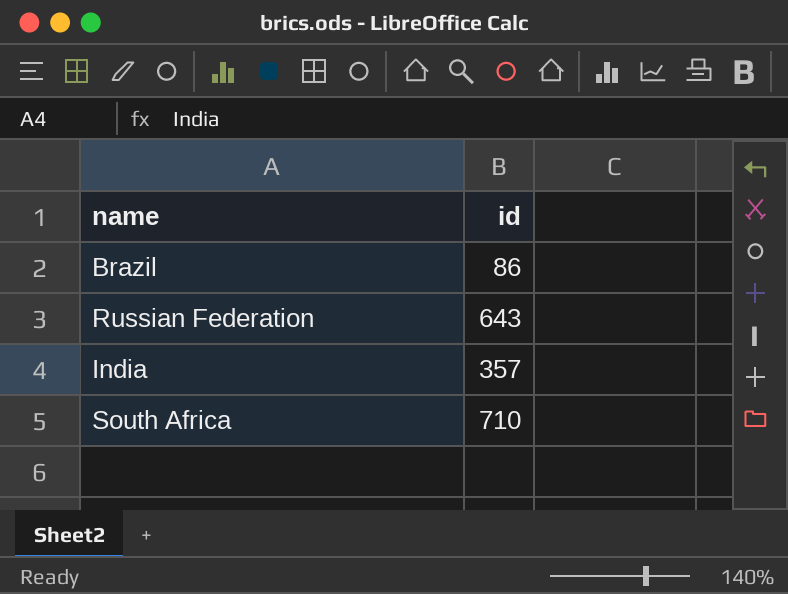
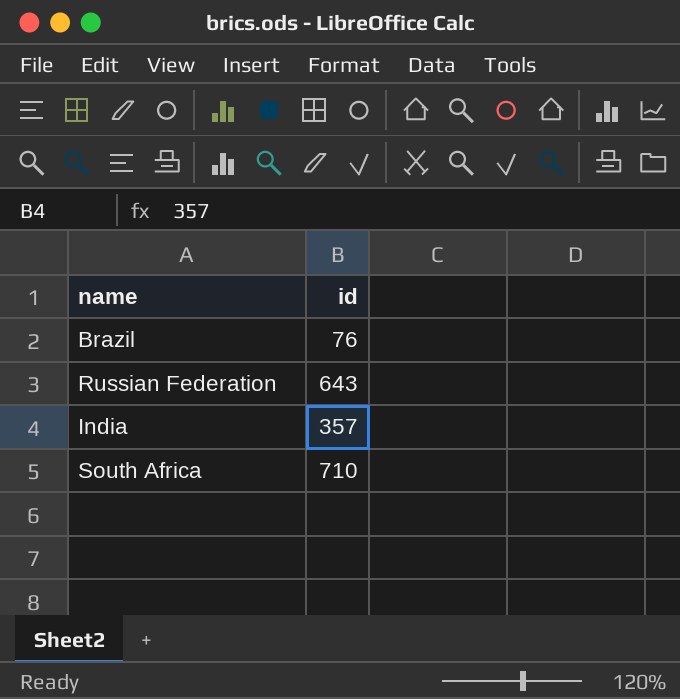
Brazil | id: 86 -> 76

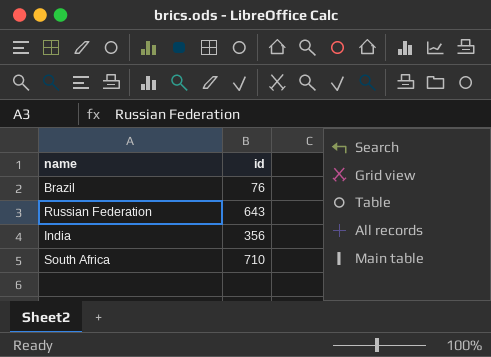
India | id: 357 -> 356

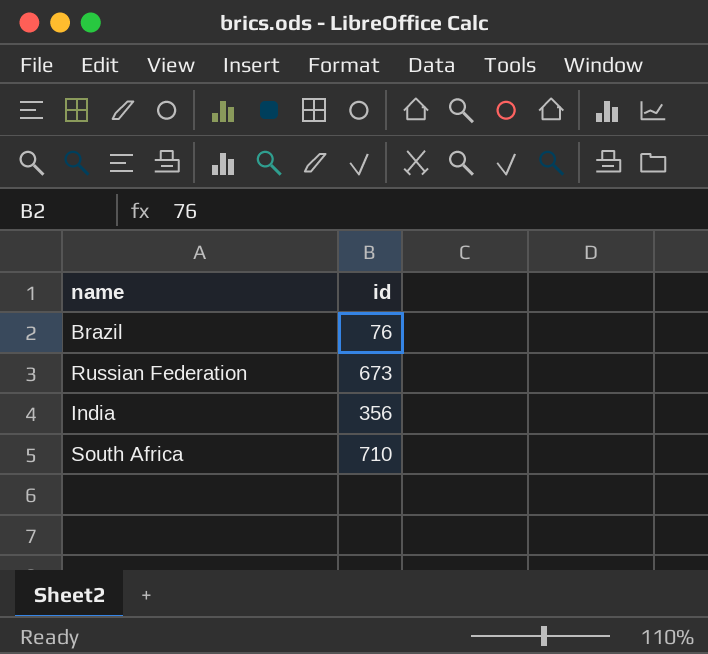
Russian Federation | id: 643 -> 673

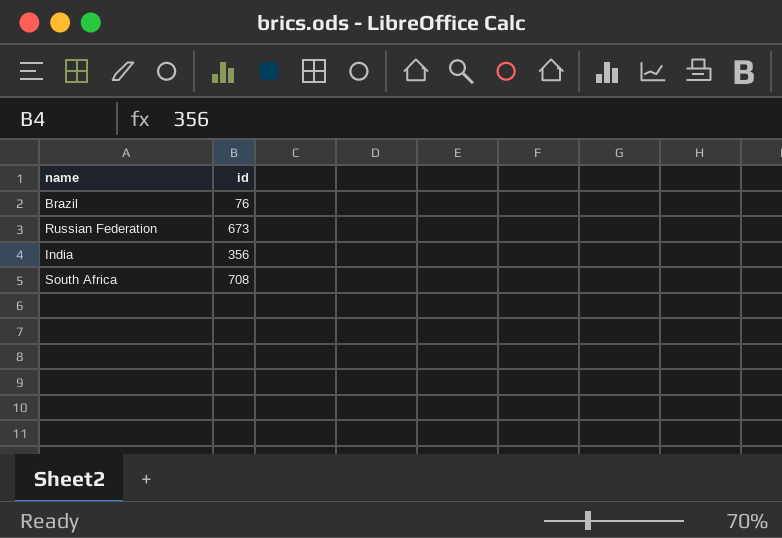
South Africa | id: 710 -> 708

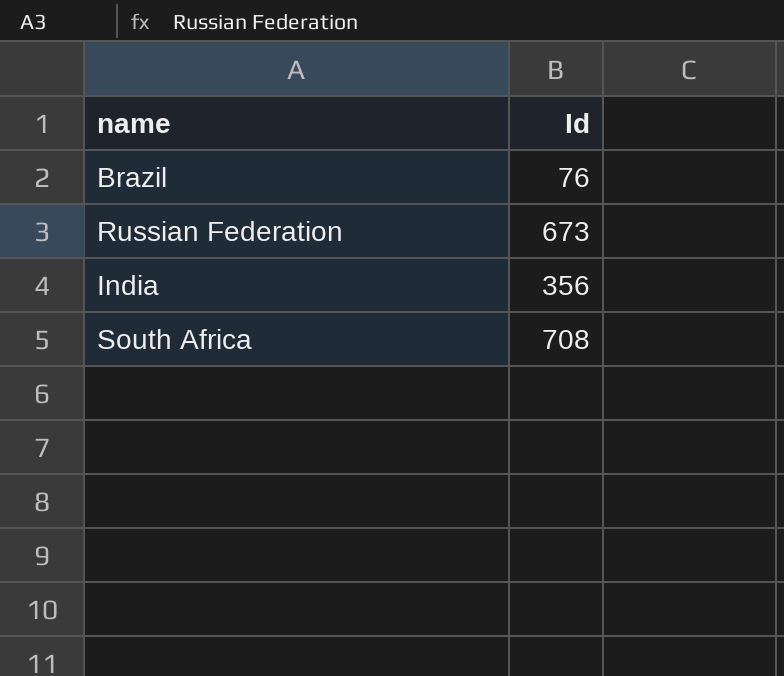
column name: id -> Id

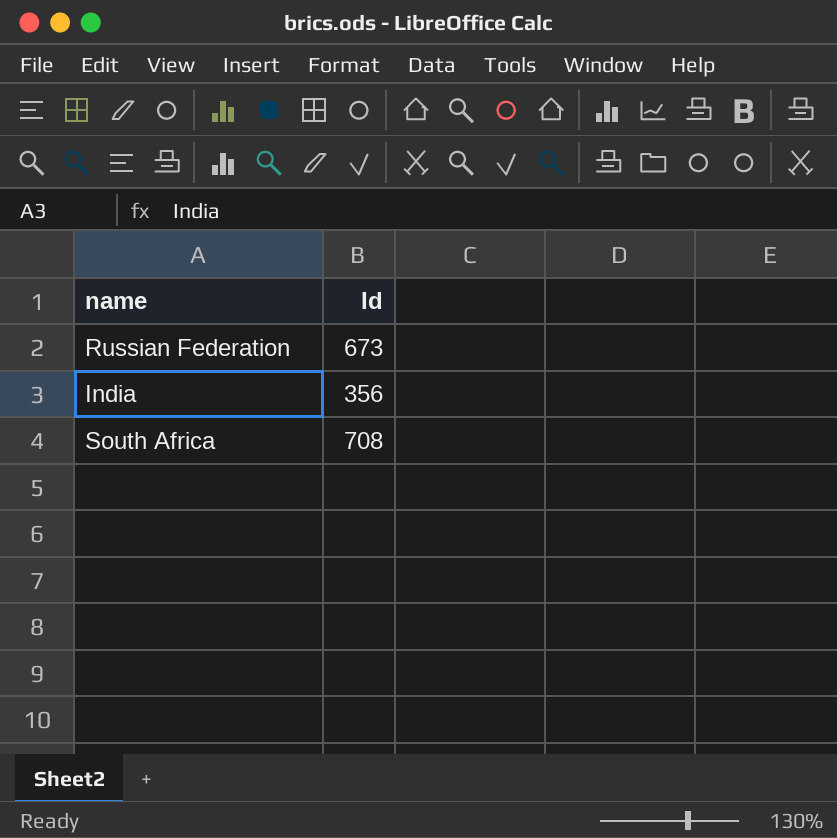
row Brazil: 76 -> none

